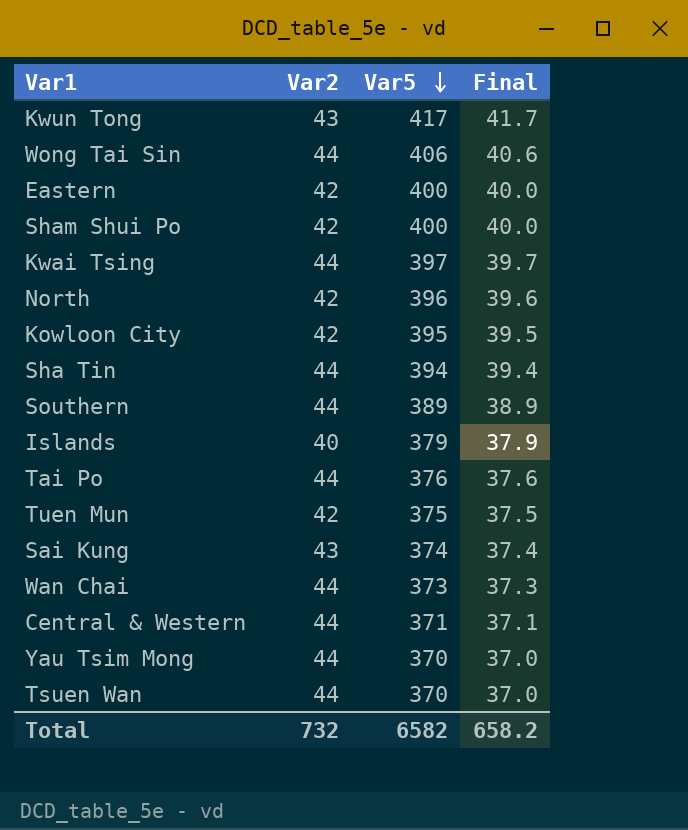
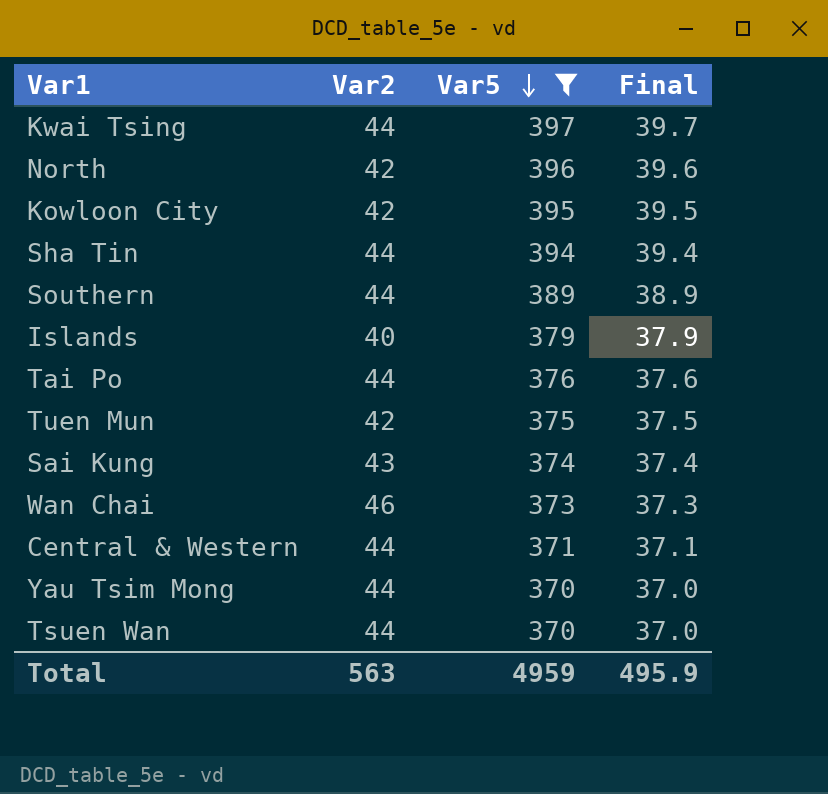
filter: none -> Var5 <= 397
Wan Chai | Var2: 44 -> 46
Total | Var2: 732 -> 563
Total | Var5: 6582 -> 4959
Total | Final: 658.2 -> 495.9

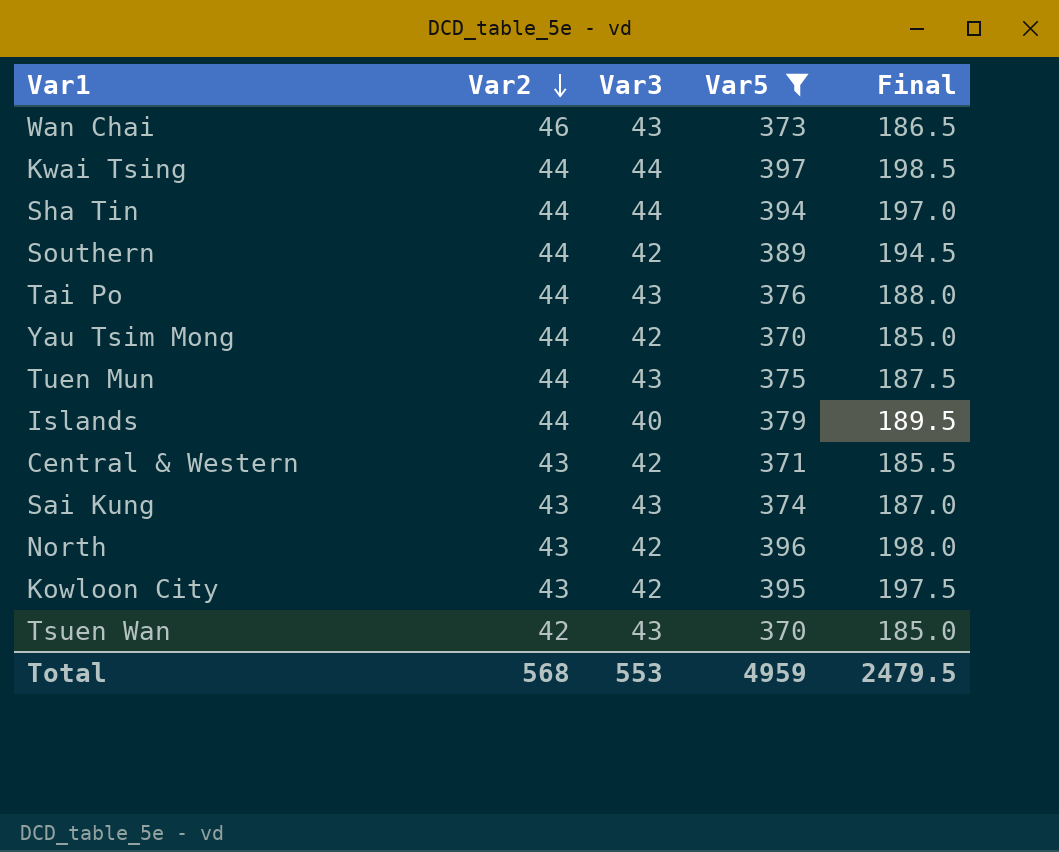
row order: Var5 descending -> Var2 descending
column Var3 | position: none -> 3
column Final | formula: [Var5] * 0.1 -> [Var5] * 0.5
Tuen Mun | Var2: 42 -> 44
Islands | Var2: 40 -> 44
Central & Western | Var2: 44 -> 43
North | Var2: 42 -> 43
Kowloon City | Var2: 42 -> 43
Tsuen Wan | Var2: 44 -> 42
Total | Var2: 563 -> 568
Total | Final: 495.9 -> 2479.5

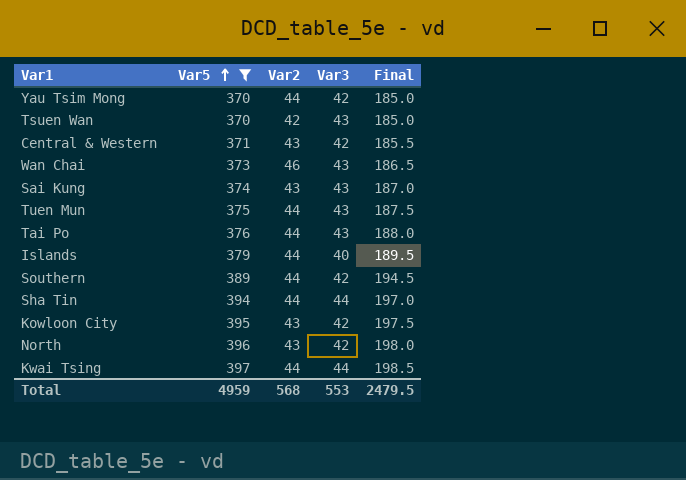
row order: Var2 descending -> Var5 ascending
column Var5 | position: 4 -> 2

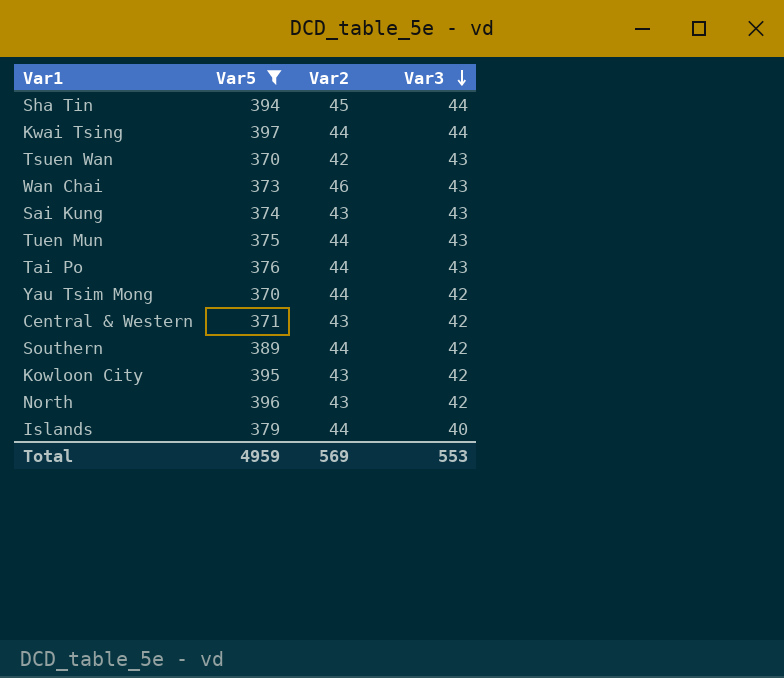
row order: Var5 ascending -> Var3 descending
column Final | formula: [Var5] * 0.5 -> none
Sha Tin | Var2: 44 -> 45
Total | Var2: 568 -> 569

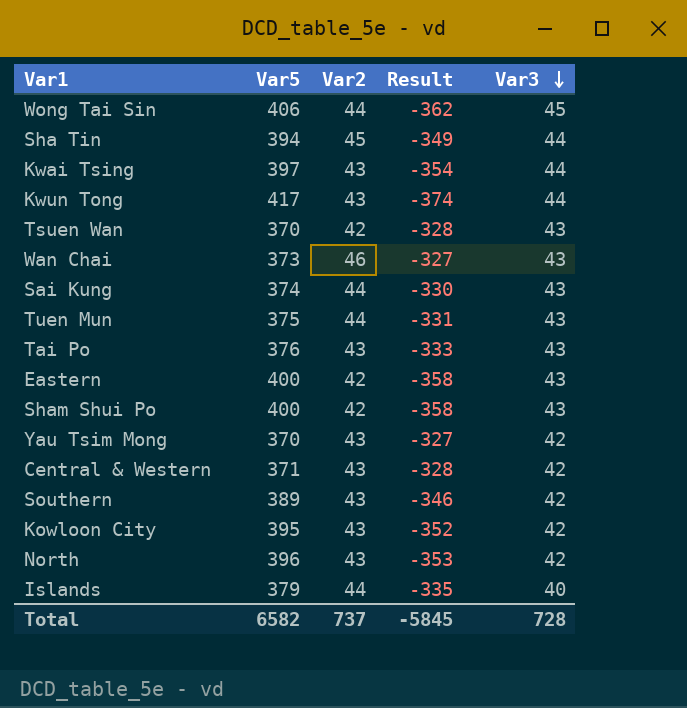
filter: Var5 <= 397 -> none
column Result | formula: none -> [Var2] - [Var5]
Kwai Tsing | Var2: 44 -> 43
Sai Kung | Var2: 43 -> 44
Tai Po | Var2: 44 -> 43
Yau Tsim Mong | Var2: 44 -> 43
Southern | Var2: 44 -> 43
Total | Var5: 4959 -> 6582
Total | Var2: 569 -> 737
Total | Var3: 553 -> 728

